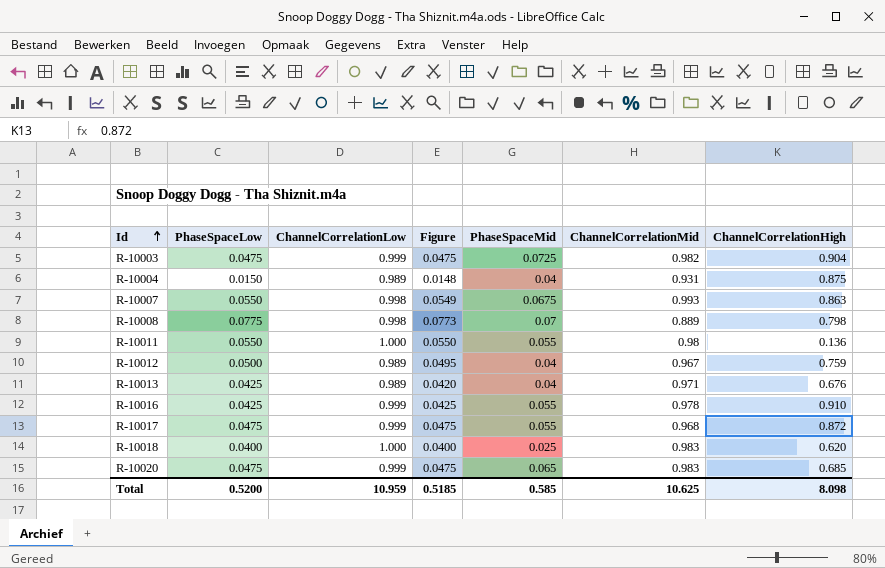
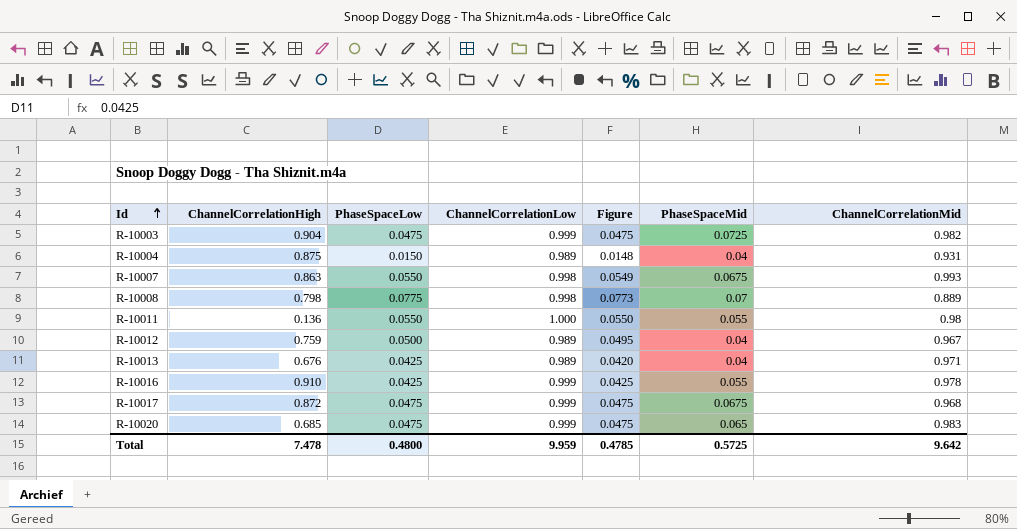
column ChannelCorrelationHigh | position: 7 -> 2
row R-10018: 0.0400 | 1.000 | 0.0400 | 0.025 | 0.983 | 0.620 -> none
R-10017 | PhaseSpaceMid: 0.055 -> 0.0675
Total | ChannelCorrelationHigh: 8.098 -> 7.478
Total | PhaseSpaceLow: 0.5200 -> 0.4800
Total | ChannelCorrelationLow: 10.959 -> 9.959
Total | Figure: 0.5185 -> 0.4785
Total | PhaseSpaceMid: 0.585 -> 0.5725
Total | ChannelCorrelationMid: 10.625 -> 9.642

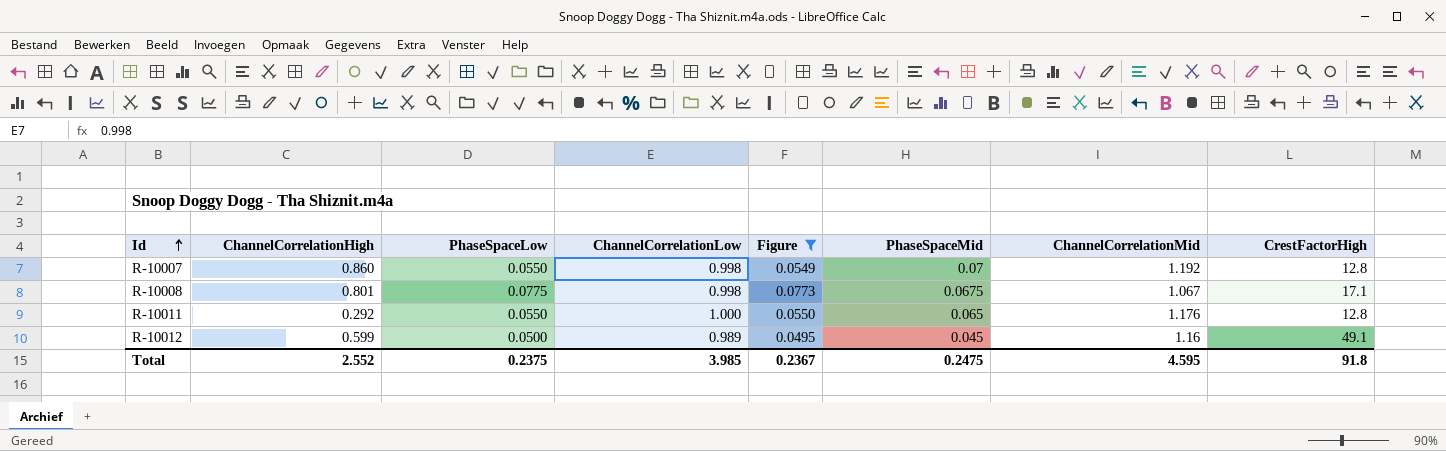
filter: none -> Figure >= 0.0495
column CrestFactorHigh | position: none -> 8
R-10007 | ChannelCorrelationHigh: 0.863 -> 0.860
R-10007 | PhaseSpaceMid: 0.0675 -> 0.07
R-10007 | ChannelCorrelationMid: 0.993 -> 1.192
R-10008 | ChannelCorrelationHigh: 0.798 -> 0.801
R-10008 | PhaseSpaceMid: 0.07 -> 0.0675
R-10008 | ChannelCorrelationMid: 0.889 -> 1.067
R-10011 | ChannelCorrelationHigh: 0.136 -> 0.292
R-10011 | PhaseSpaceMid: 0.055 -> 0.065
R-10011 | ChannelCorrelationMid: 0.98 -> 1.176
R-10012 | ChannelCorrelationHigh: 0.759 -> 0.599
R-10012 | PhaseSpaceMid: 0.04 -> 0.045
R-10012 | ChannelCorrelationMid: 0.967 -> 1.16
Total | ChannelCorrelationHigh: 7.478 -> 2.552
Total | PhaseSpaceLow: 0.4800 -> 0.2375
Total | ChannelCorrelationLow: 9.959 -> 3.985
Total | Figure: 0.4785 -> 0.2367
Total | PhaseSpaceMid: 0.5725 -> 0.2475
Total | ChannelCorrelationMid: 9.642 -> 4.595

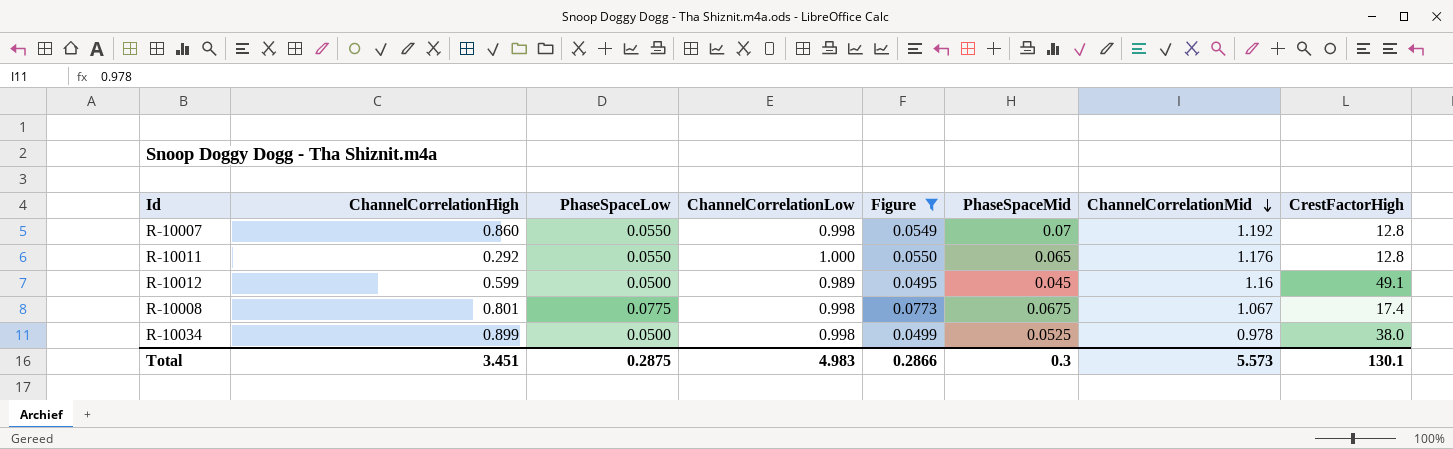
row order: Id ascending -> ChannelCorrelationMid descending
R-10008 | CrestFactorHigh: 17.1 -> 17.4
row R-10034: none -> 0.899 | 0.0500 | 0.998 | 0.0499 | 0.0525 | 0.978 | 38.0
Total | ChannelCorrelationHigh: 2.552 -> 3.451
Total | PhaseSpaceLow: 0.2375 -> 0.2875
Total | ChannelCorrelationLow: 3.985 -> 4.983
Total | Figure: 0.2367 -> 0.2866
Total | PhaseSpaceMid: 0.2475 -> 0.3
Total | ChannelCorrelationMid: 4.595 -> 5.573
Total | CrestFactorHigh: 91.8 -> 130.1

